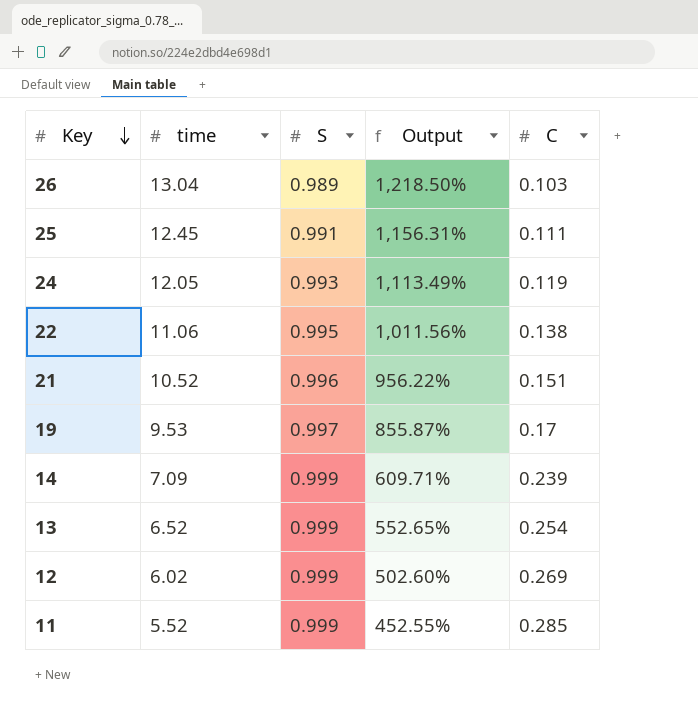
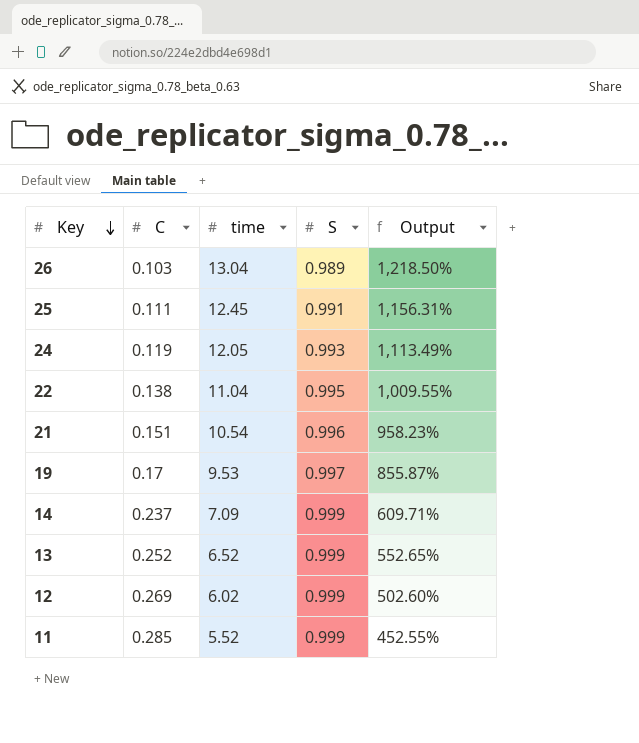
column C | position: 5 -> 2
22 | time: 11.06 -> 11.04
22 | Output: 1,011.56% -> 1,009.55%
21 | time: 10.52 -> 10.54
21 | Output: 956.22% -> 958.23%
14 | C: 0.239 -> 0.237
13 | C: 0.254 -> 0.252

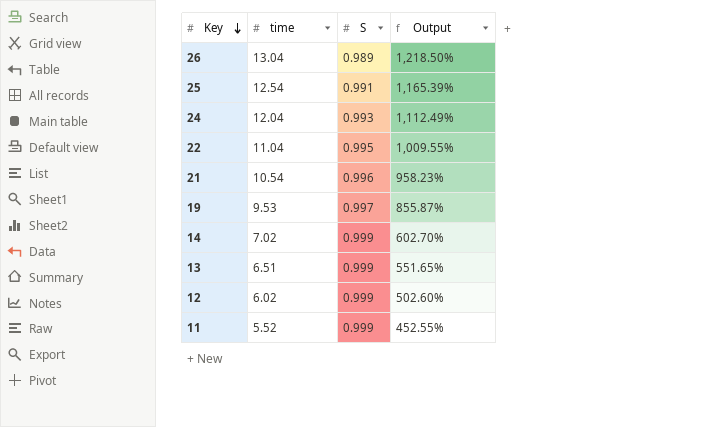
column C | position: 2 -> none
25 | time: 12.45 -> 12.54
25 | Output: 1,156.31% -> 1,165.39%
24 | time: 12.05 -> 12.04
24 | Output: 1,113.49% -> 1,112.49%
14 | time: 7.09 -> 7.02
14 | Output: 609.71% -> 602.70%
13 | time: 6.52 -> 6.51
13 | Output: 552.65% -> 551.65%

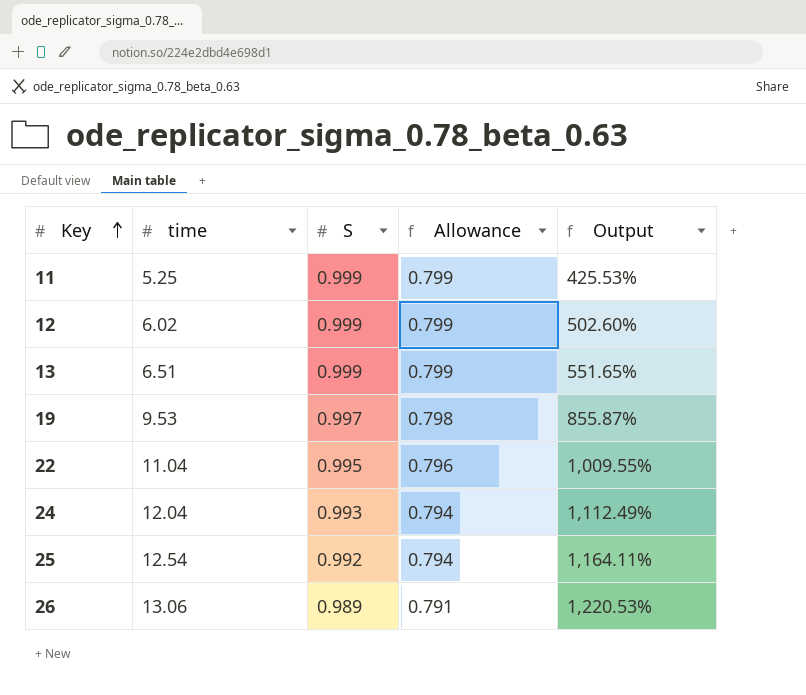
row order: Key descending -> Key ascending
column Allowance | formula: none -> [S] * 0.8
row 21: 10.54 | 0.996 | 958.23% -> none
row 14: 7.02 | 0.999 | 602.70% -> none
11 | time: 5.52 -> 5.25
11 | Output: 452.55% -> 425.53%
25 | S: 0.991 -> 0.992
25 | Output: 1,165.39% -> 1,164.11%
26 | time: 13.04 -> 13.06
26 | Output: 1,218.50% -> 1,220.53%

